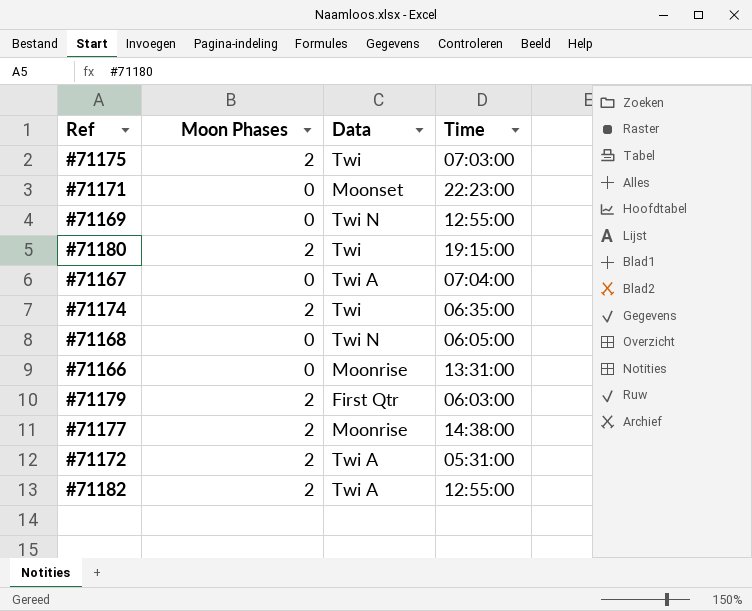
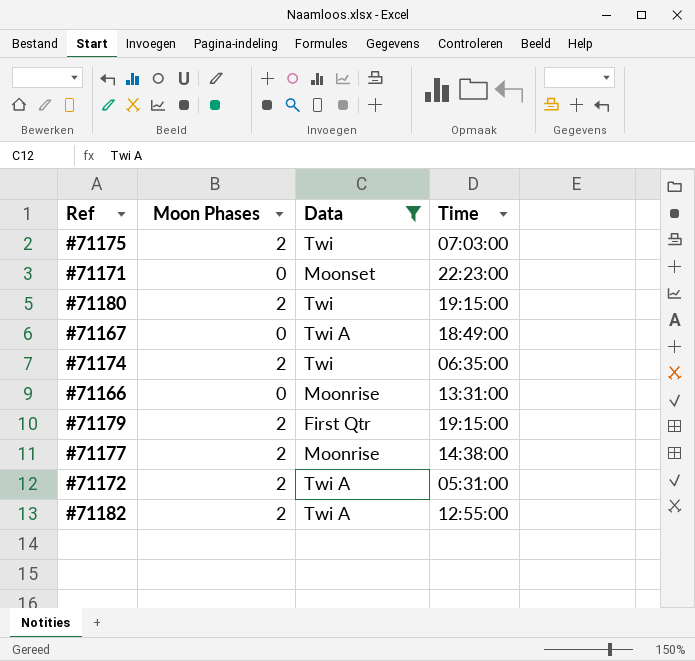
filter: none -> Data != Twi N
#71167 | Time: 07:04:00 -> 18:49:00
#71179 | Time: 06:03:00 -> 19:15:00

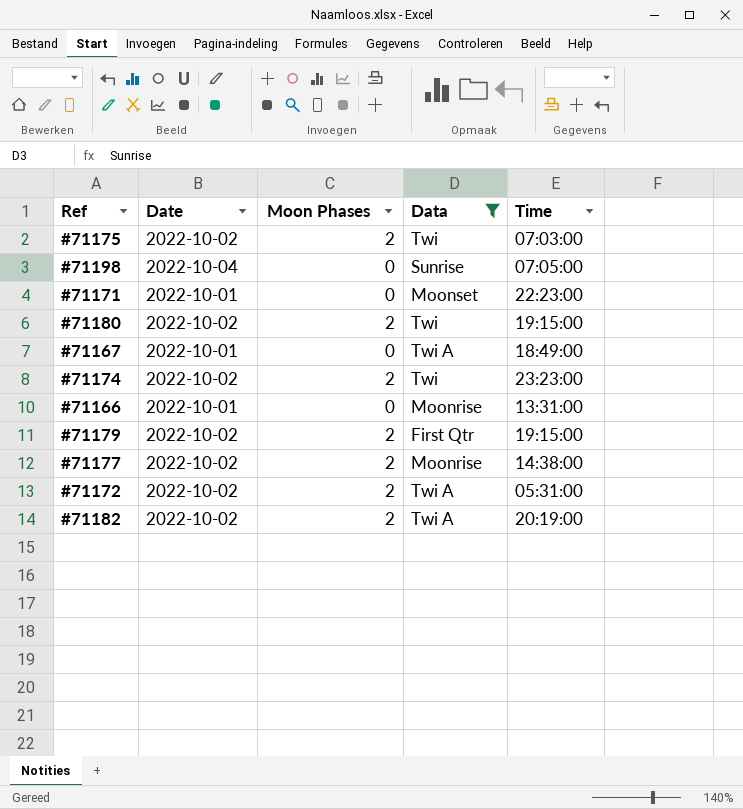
column Date | position: none -> 2
row #71198: none -> 2022-10-04 | 0 | Sunrise | 07:05:00
#71174 | Time: 06:35:00 -> 23:23:00
#71182 | Time: 12:55:00 -> 20:19:00

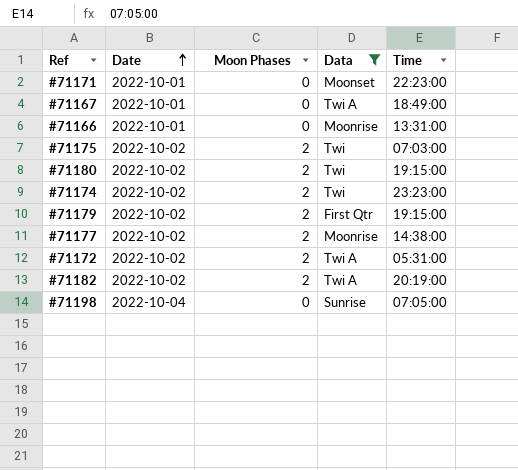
row order: none -> Date ascending

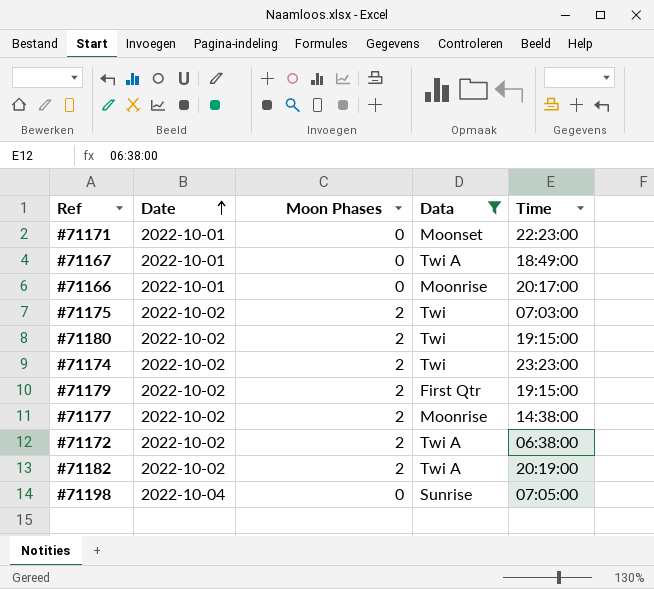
#71166 | Time: 13:31:00 -> 20:17:00
#71172 | Time: 05:31:00 -> 06:38:00

